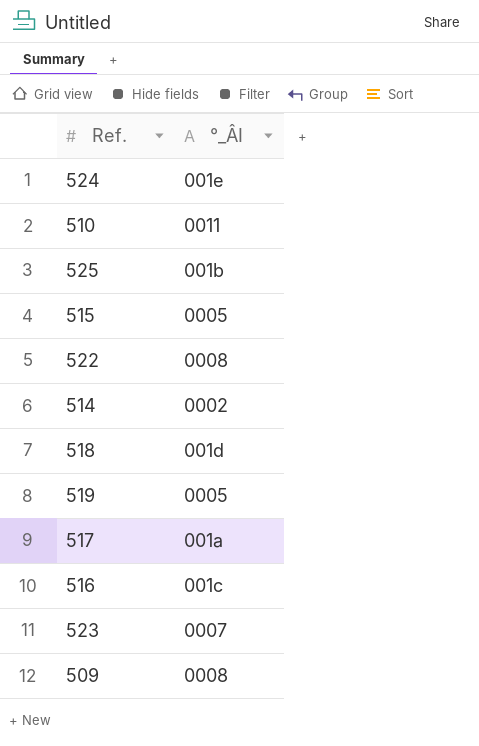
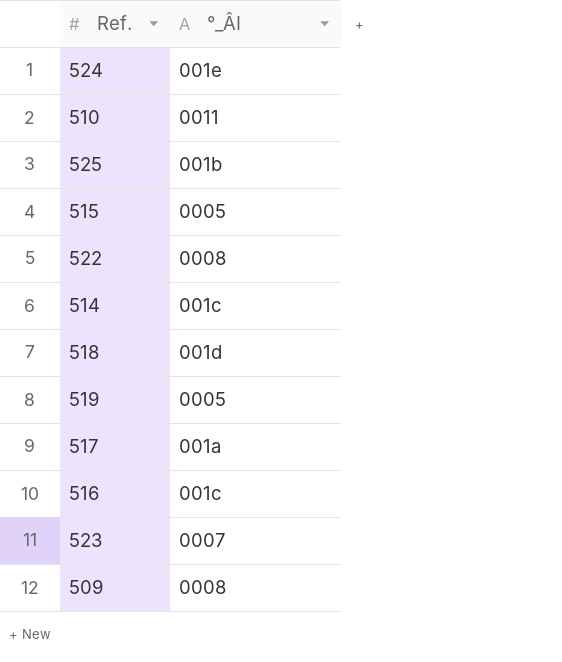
514 | °_ÂI: 0002 -> 001c

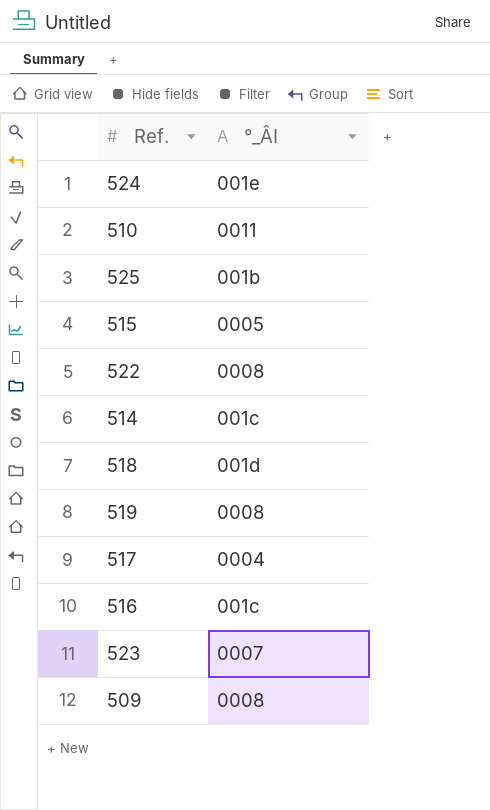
519 | °_ÂI: 0005 -> 0008
517 | °_ÂI: 001a -> 0004

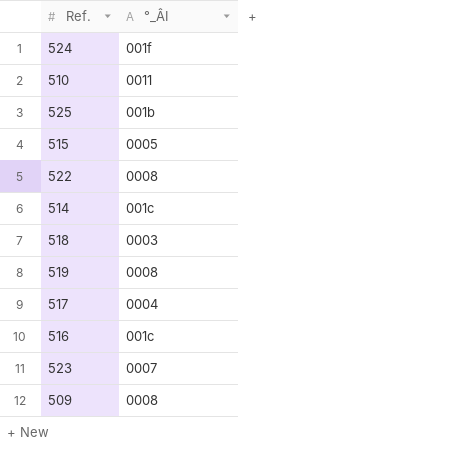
524 | °_ÂI: 001e -> 001f
518 | °_ÂI: 001d -> 0003

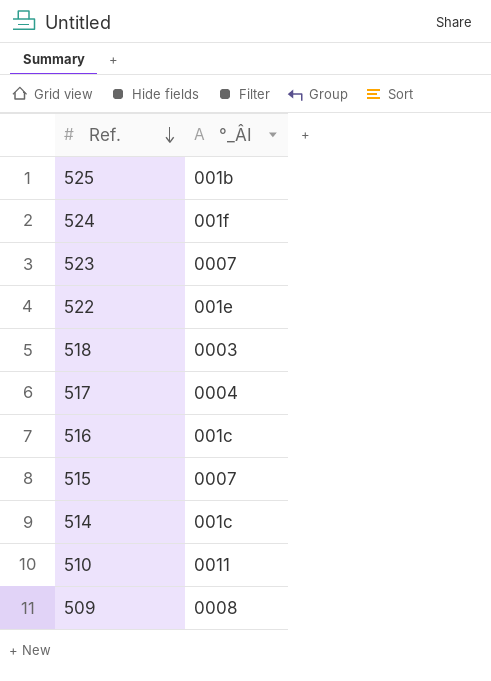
row order: none -> Ref. descending
row 519: 0008 -> none
522 | °_ÂI: 0008 -> 001e
515 | °_ÂI: 0005 -> 0007

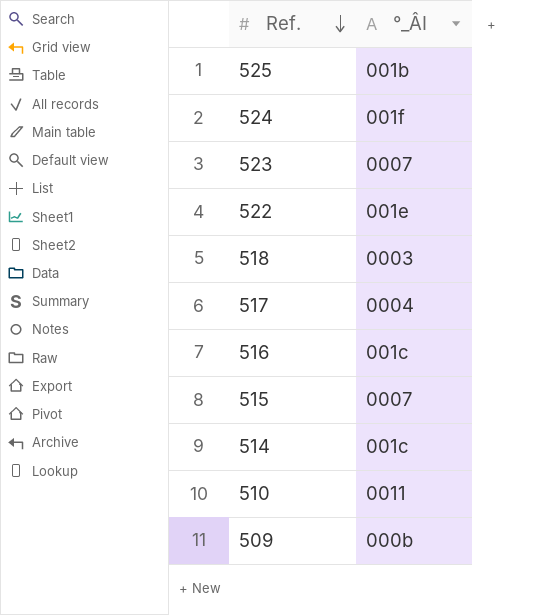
509 | °_ÂI: 0008 -> 000b

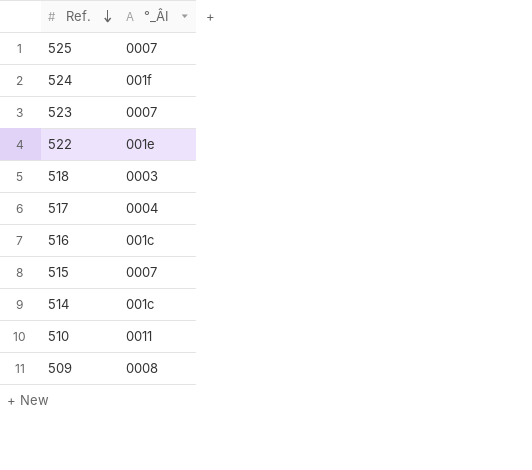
525 | °_ÂI: 001b -> 0007
509 | °_ÂI: 000b -> 0008

